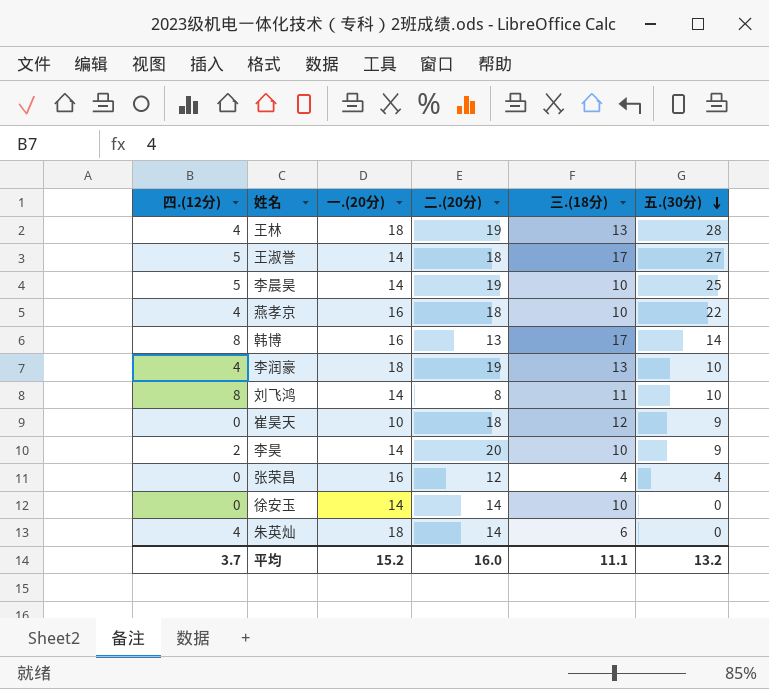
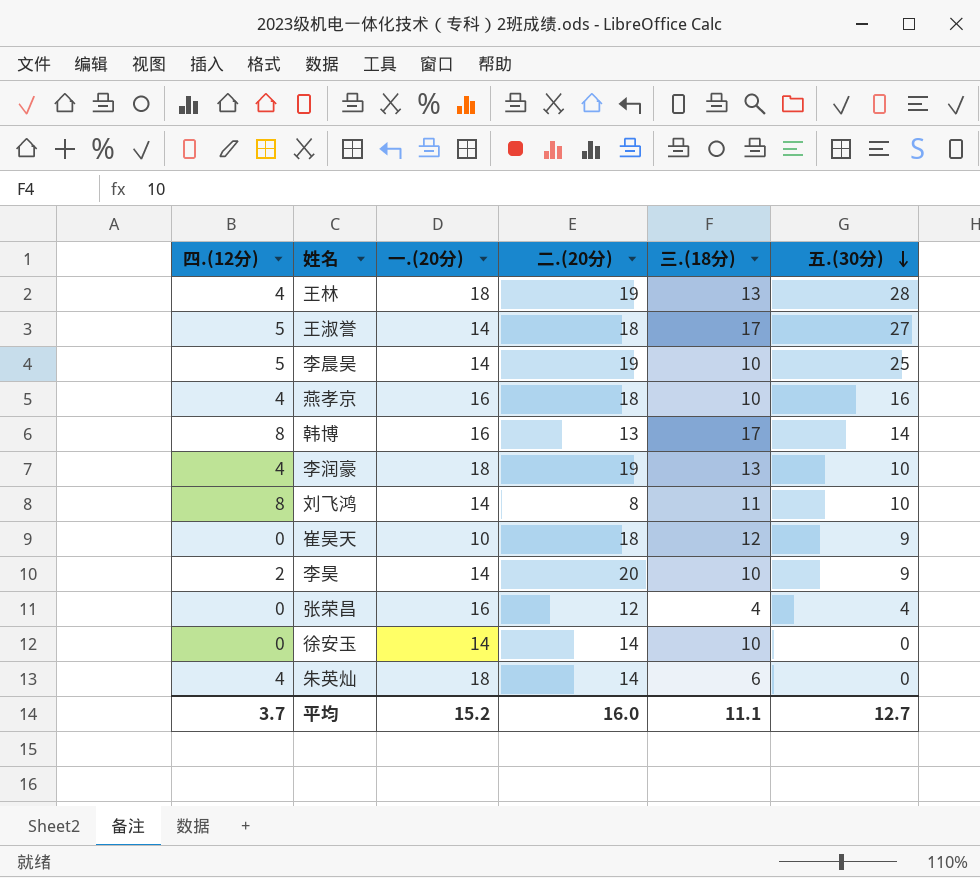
燕孝京 | 五.(30分): 22 -> 16
平均 | 五.(30分): 13.2 -> 12.7

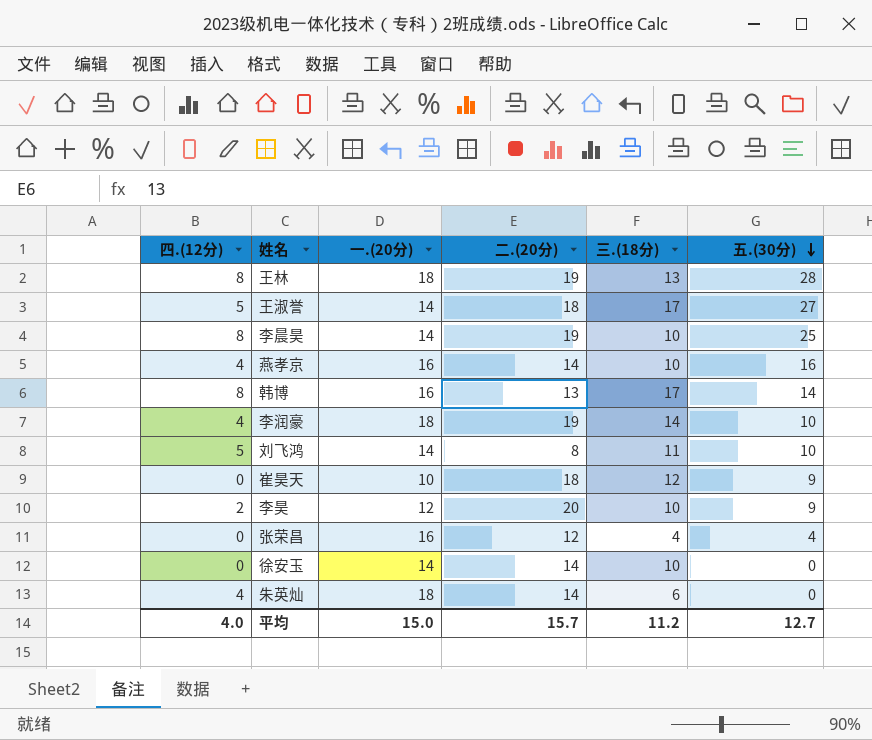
王林 | 四.(12分): 4 -> 8
李晨昊 | 四.(12分): 5 -> 8
燕孝京 | 二.(20分): 18 -> 14
李润豪 | 三.(18分): 13 -> 14
刘飞鸿 | 四.(12分): 8 -> 5
李昊 | 一.(20分): 14 -> 12
平均 | 四.(12分): 3.7 -> 4.0
平均 | 一.(20分): 15.2 -> 15.0
平均 | 二.(20分): 16.0 -> 15.7
平均 | 三.(18分): 11.1 -> 11.2

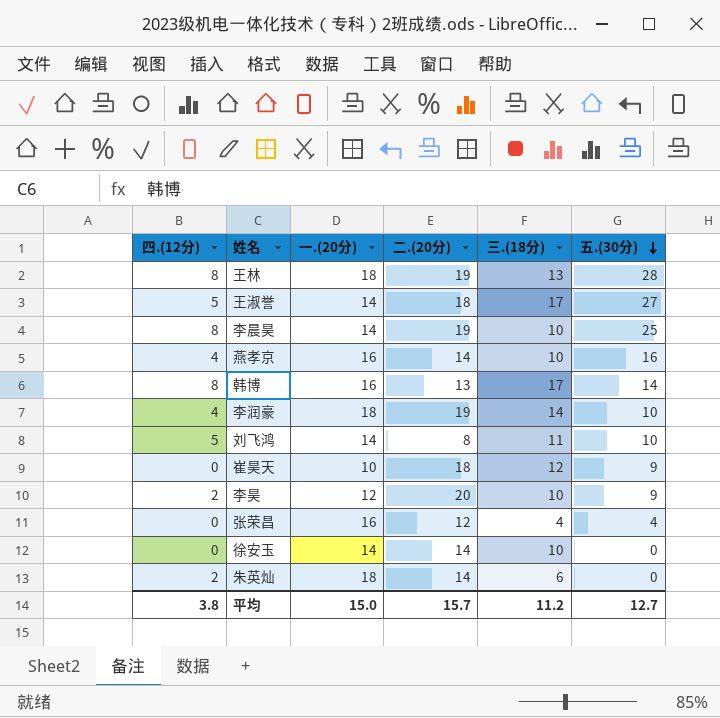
朱英灿 | 四.(12分): 4 -> 2
平均 | 四.(12分): 4.0 -> 3.8

